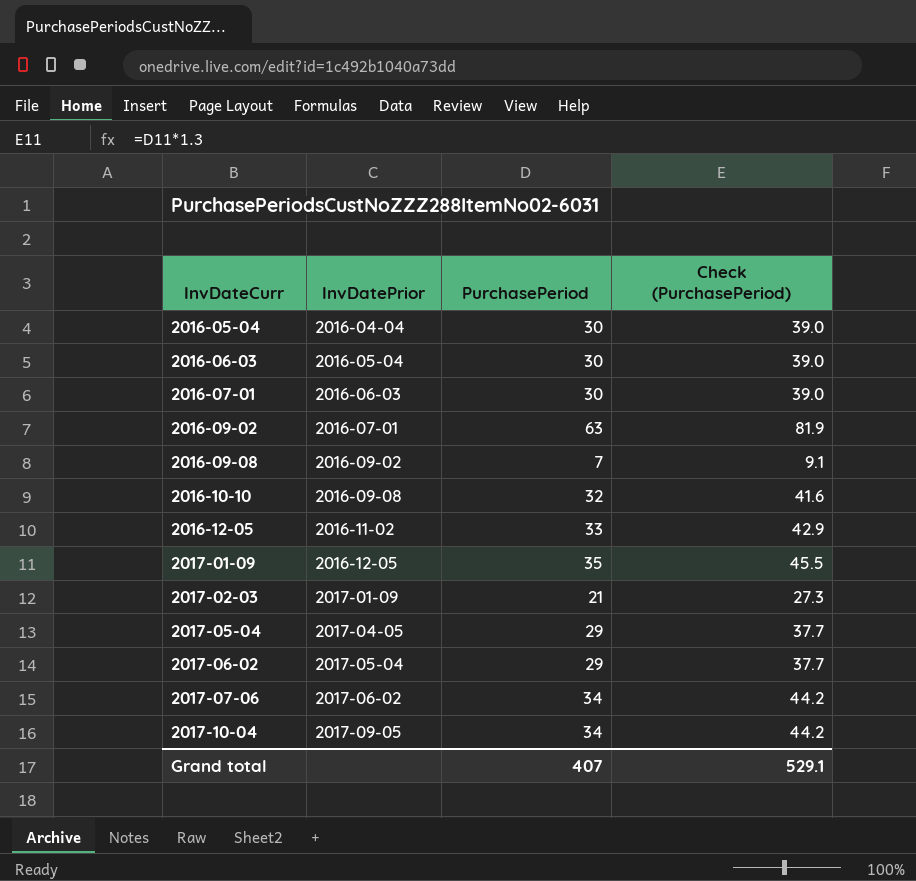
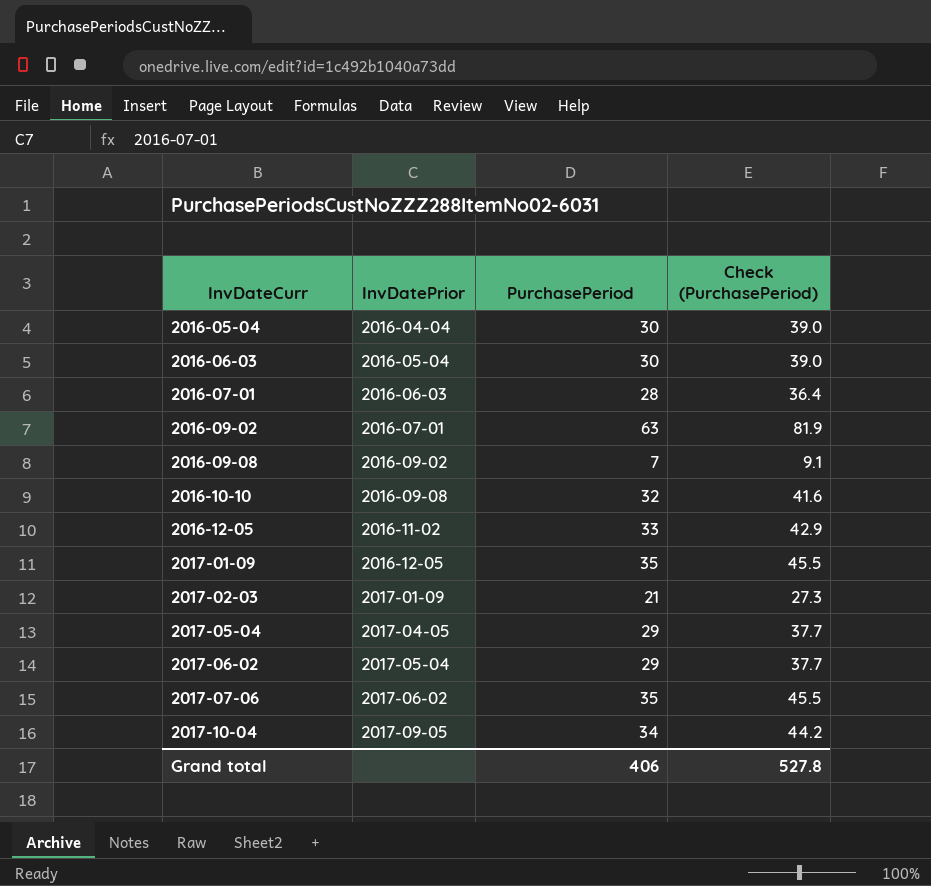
2016-07-01 | PurchasePeriod: 30 -> 28
2016-07-01 | Check (PurchasePeriod): 39.0 -> 36.4
2017-07-06 | PurchasePeriod: 34 -> 35
2017-07-06 | Check (PurchasePeriod): 44.2 -> 45.5
Grand total | PurchasePeriod: 407 -> 406
Grand total | Check (PurchasePeriod): 529.1 -> 527.8

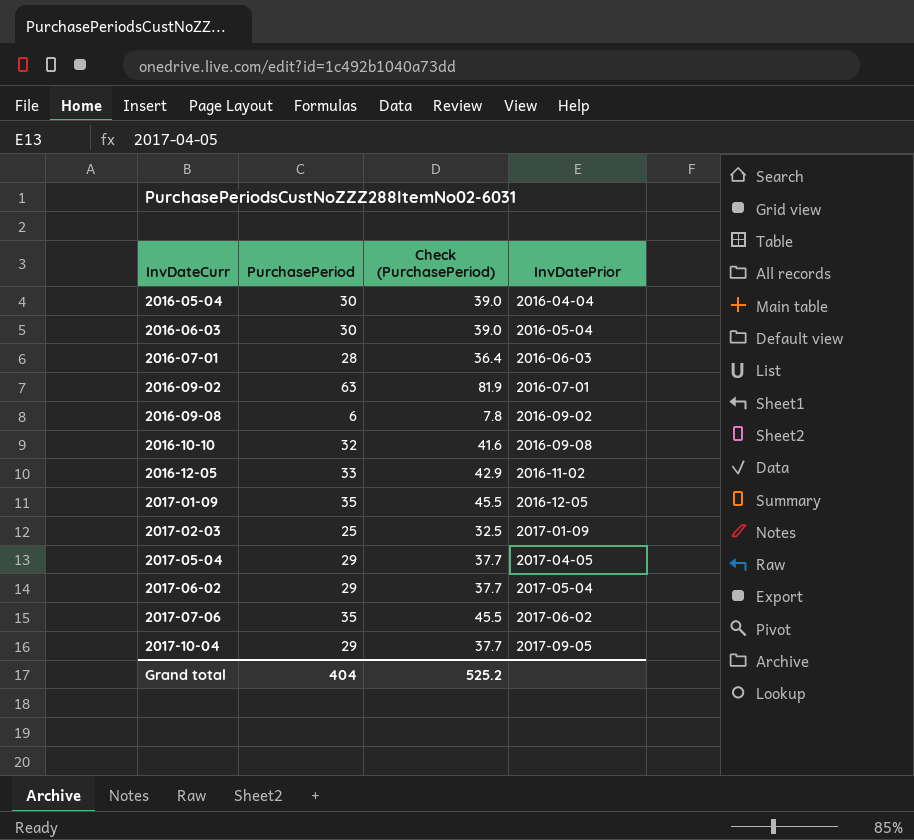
column InvDatePrior | position: 2 -> 4
2016-09-08 | PurchasePeriod: 7 -> 6
2016-09-08 | Check (PurchasePeriod): 9.1 -> 7.8
2017-02-03 | PurchasePeriod: 21 -> 25
2017-02-03 | Check (PurchasePeriod): 27.3 -> 32.5
2017-10-04 | PurchasePeriod: 34 -> 29
2017-10-04 | Check (PurchasePeriod): 44.2 -> 37.7
Grand total | PurchasePeriod: 406 -> 404
Grand total | Check (PurchasePeriod): 527.8 -> 525.2

